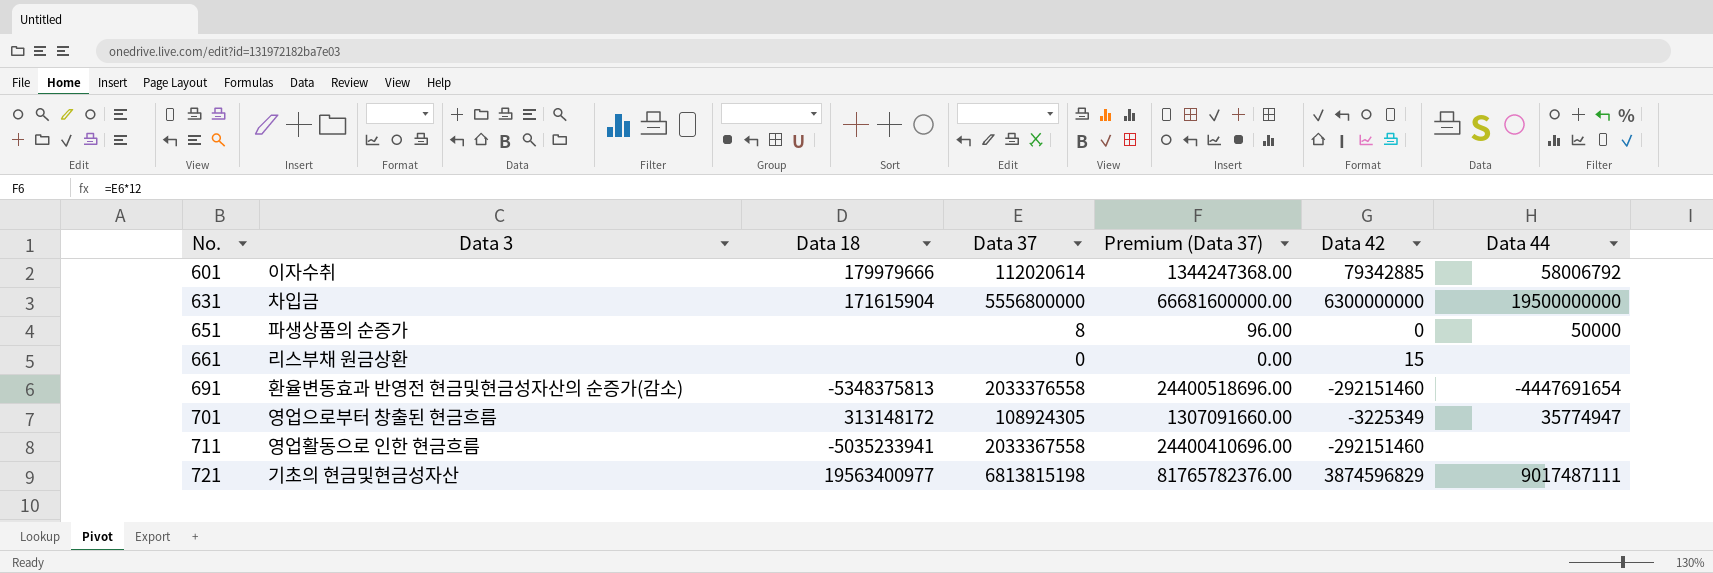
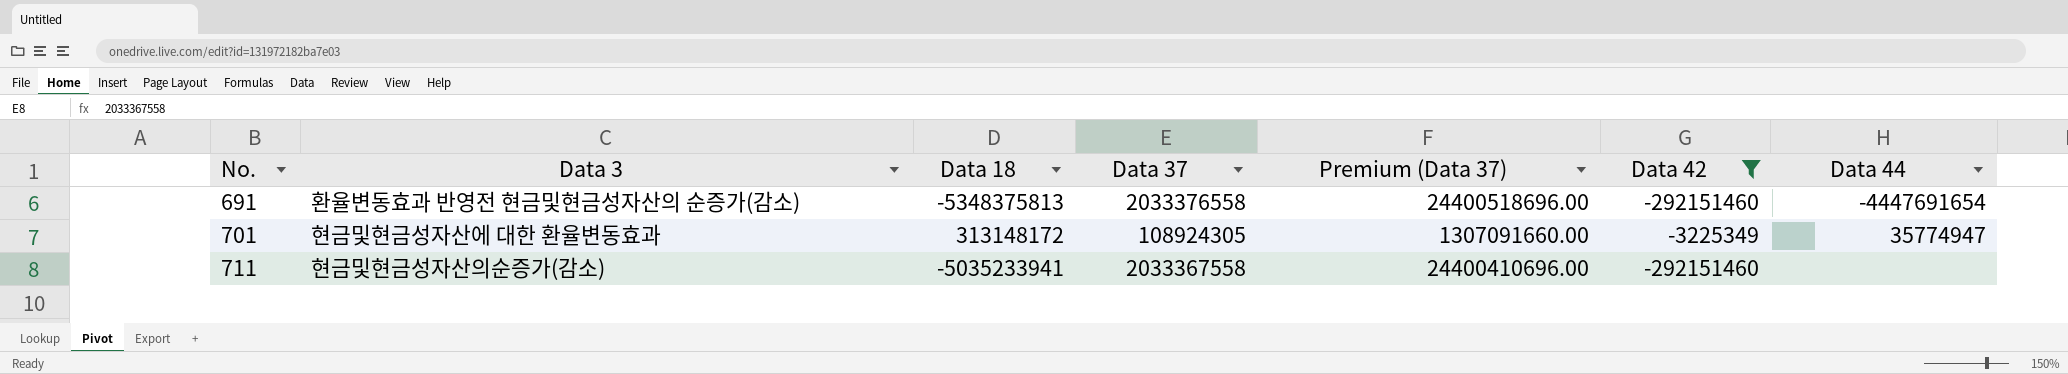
filter: none -> Data 42 <= -3225349
701 | Data 3: 영업으로부터 창출된 현금흐름 -> 현금및현금성자산에 대한 환율변동효과
711 | Data 3: 영업활동으로 인한 현금흐름 -> 현금및현금성자산의순증가(감소)

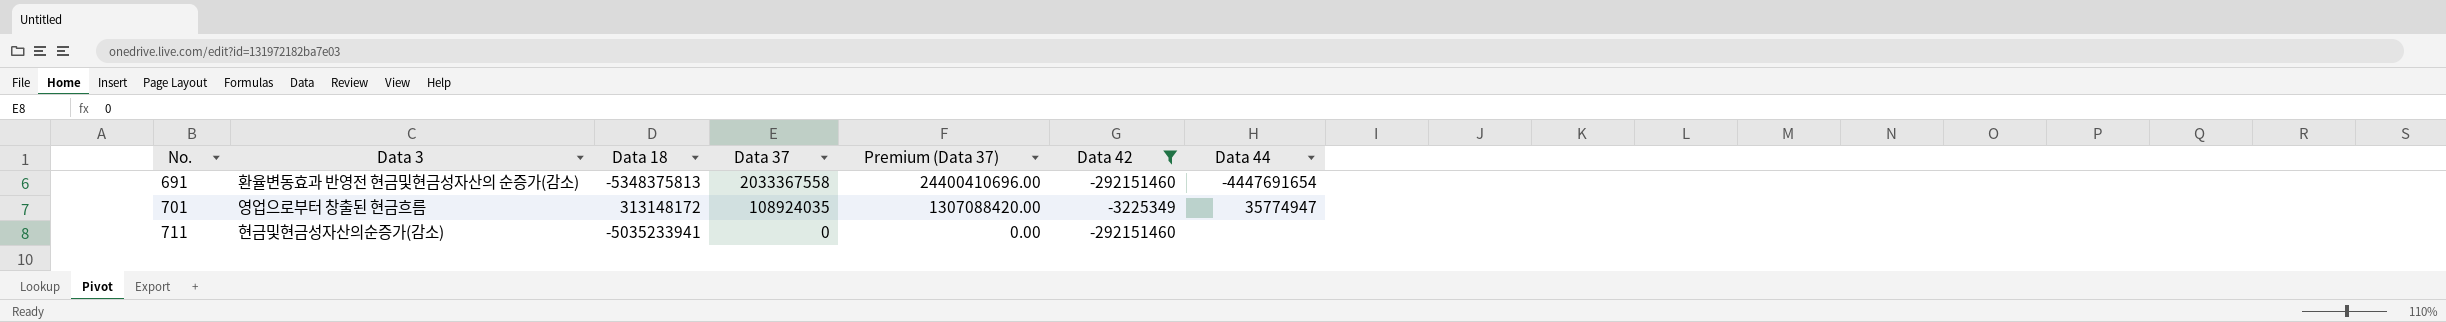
691 | Data 37: 2033376558 -> 2033367558
691 | Premium (Data 37): 24400518696.00 -> 24400410696.00
701 | Data 3: 현금및현금성자산에 대한 환율변동효과 -> 영업으로부터 창출된 현금흐름
701 | Data 37: 108924305 -> 108924035
701 | Premium (Data 37): 1307091660.00 -> 1307088420.00
711 | Data 37: 2033367558 -> 0
711 | Premium (Data 37): 24400410696.00 -> 0.00

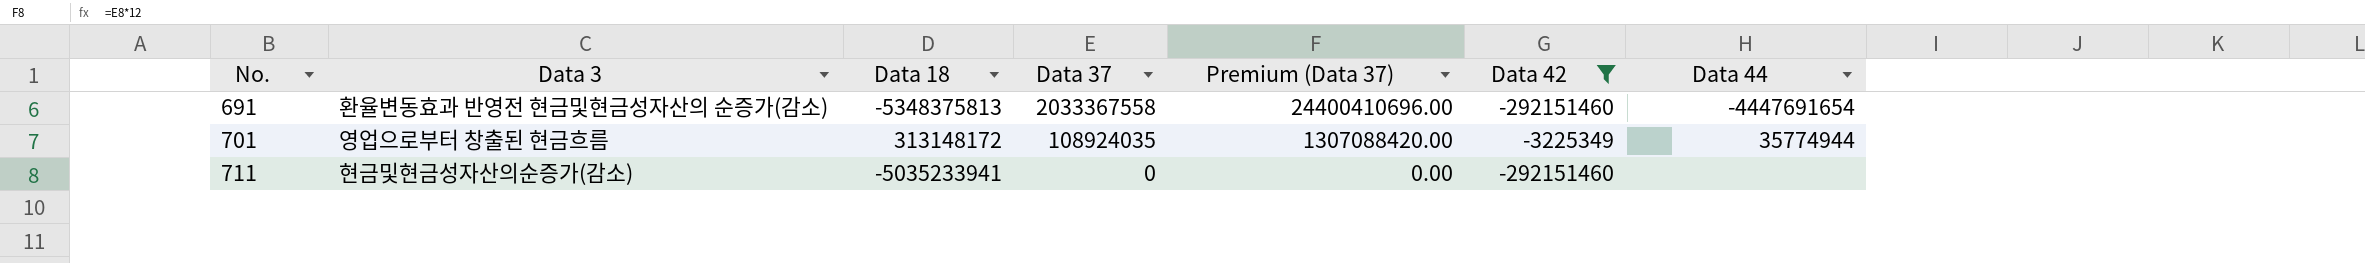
701 | Data 44: 35774947 -> 35774944

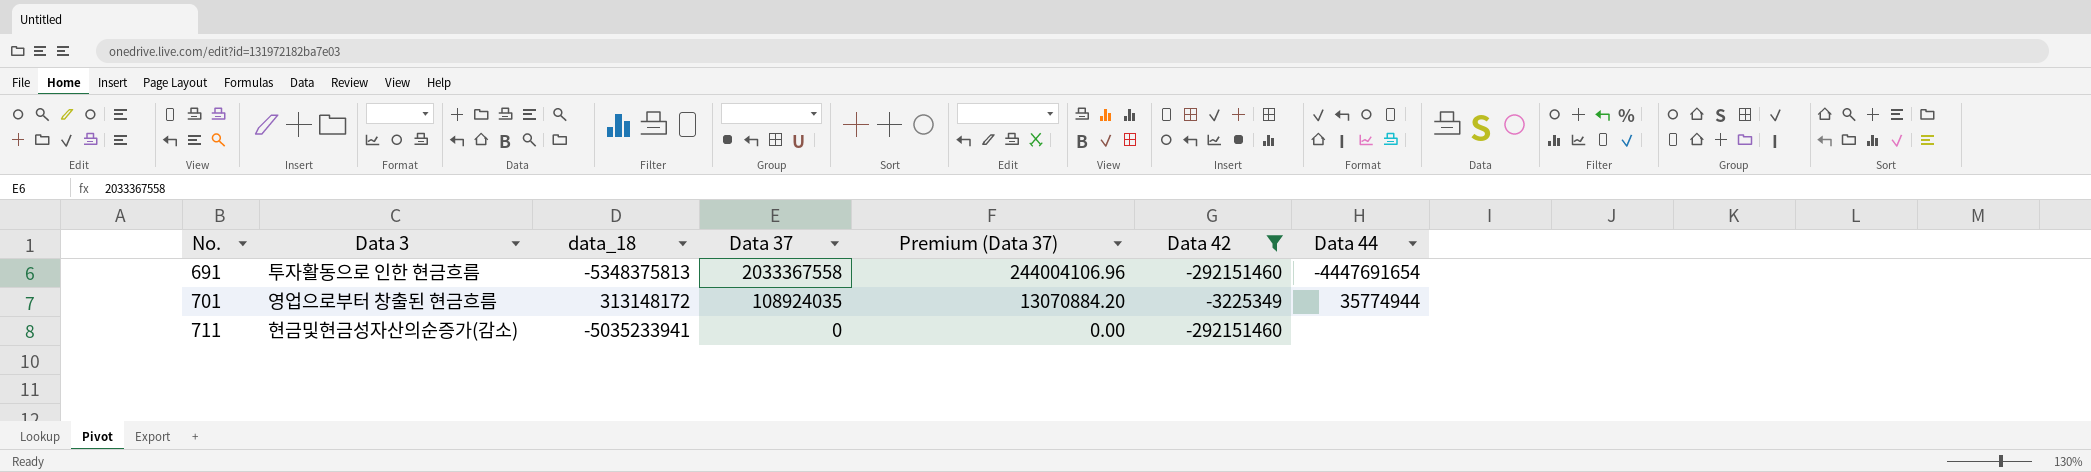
column name: Data 18 -> data_18
column Premium (Data 37) | formula: [Data 37] * 12 -> [Data 37] * 0.12
691 | Data 3: 환율변동효과 반영전 현금및현금성자산의 순증가(감소) -> 투자활동으로 인한 현금흐름

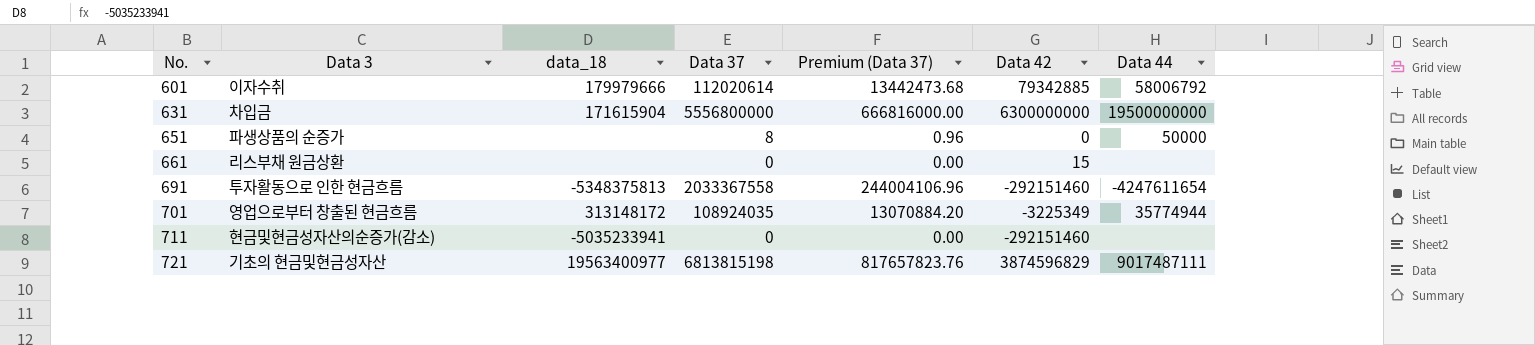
filter: Data 42 <= -3225349 -> none
691 | Data 44: -4447691654 -> -4247611654

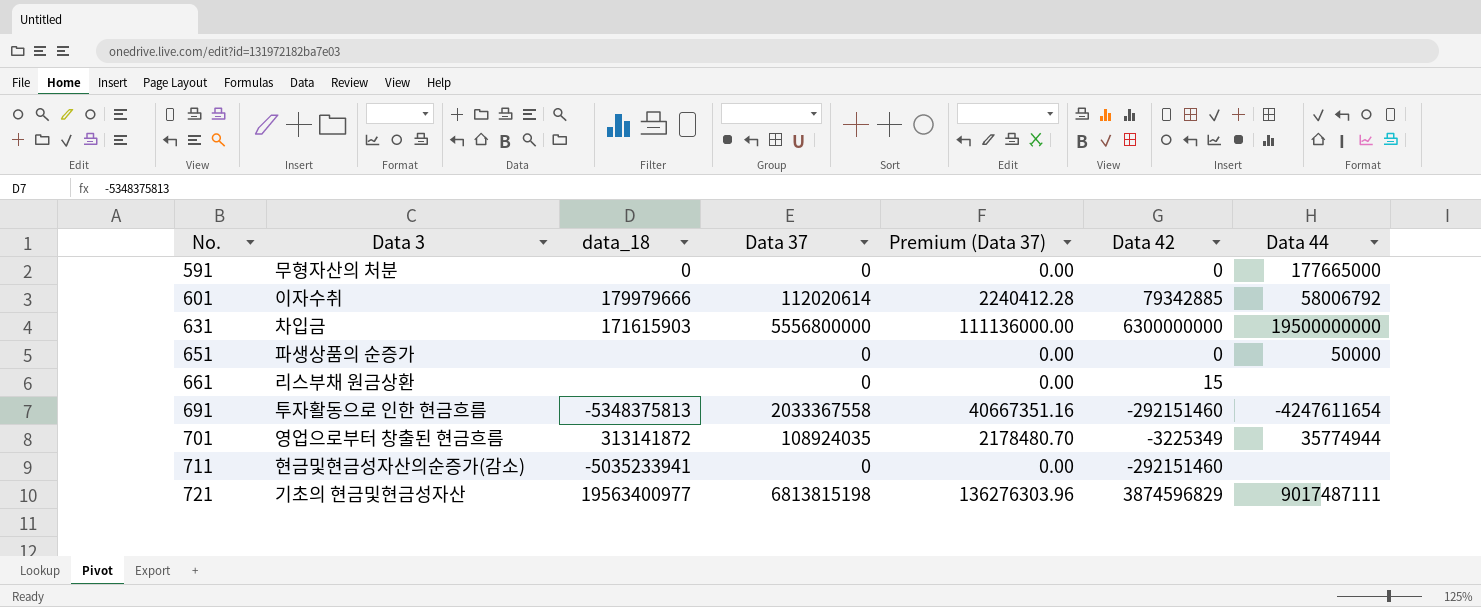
column Premium (Data 37) | formula: [Data 37] * 0.12 -> [Data 37] * 0.02
row 591: none -> 무형자산의 처분 | 0 | 0 | 0.00 | 0 | 177665000
631 | data_18: 171615904 -> 171615903
651 | Data 37: 8 -> 0
701 | data_18: 313148172 -> 313141872

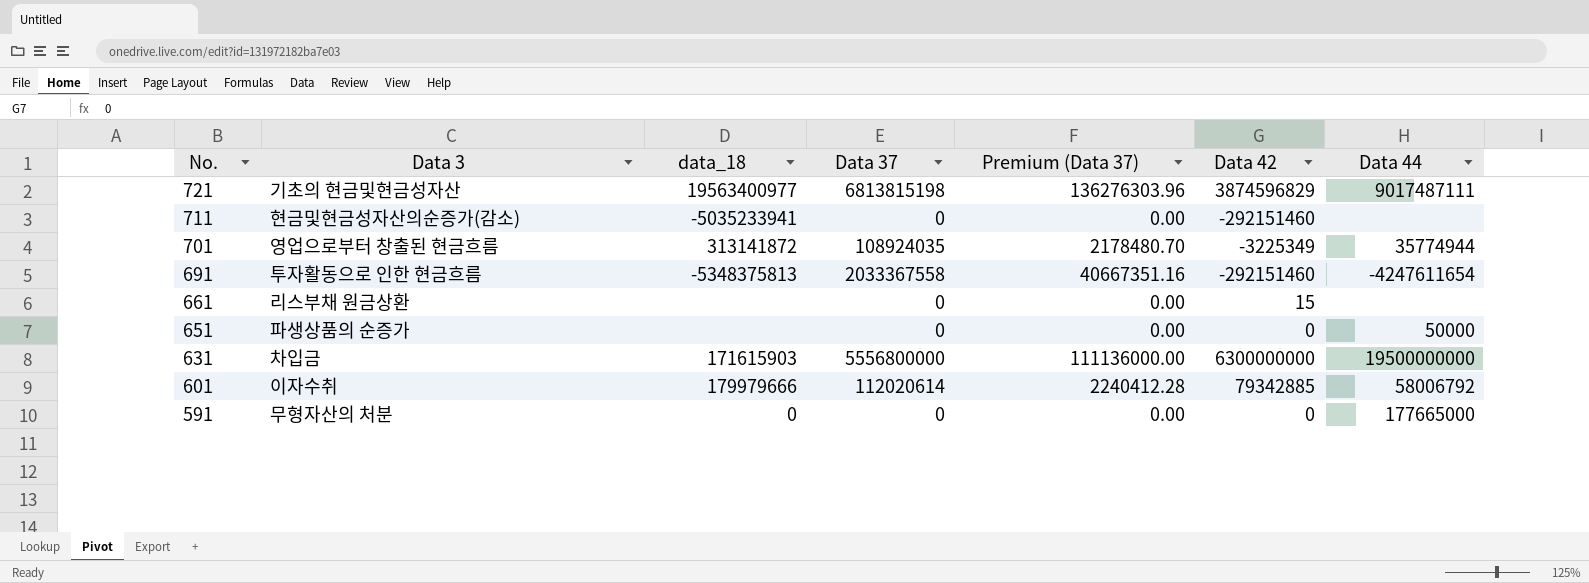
row order: No. ascending -> No. descending

